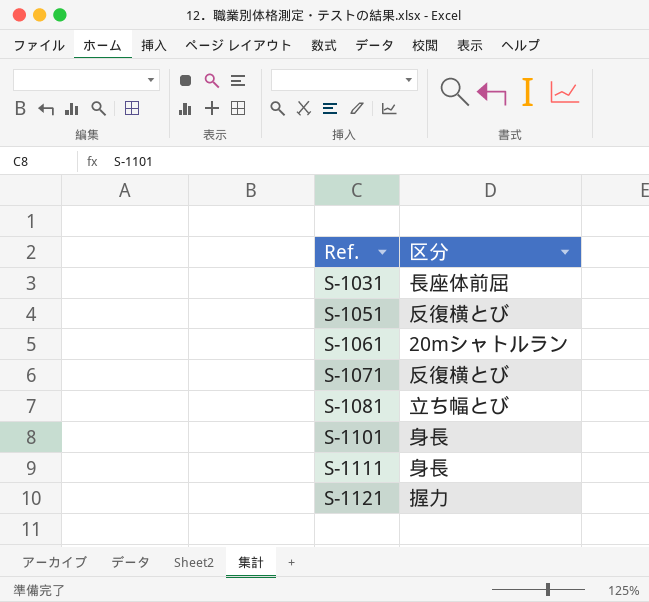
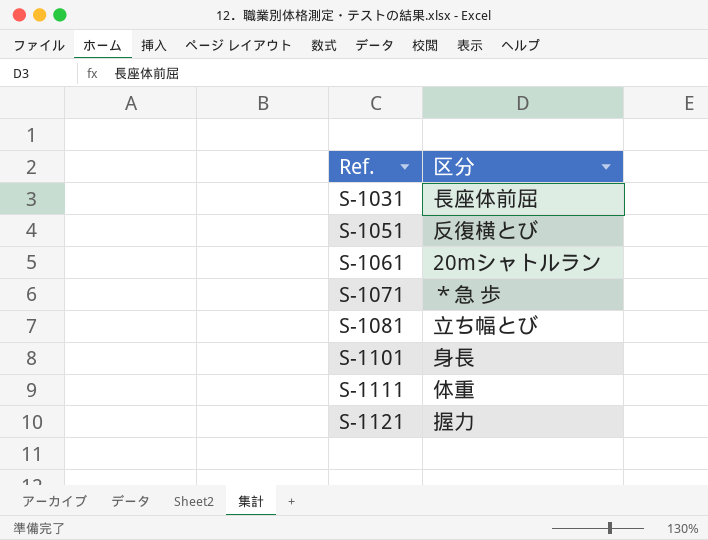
S-1071 | 区分: 反復横とび -> ＊急 歩
S-1111 | 区分: 身長 -> 体重

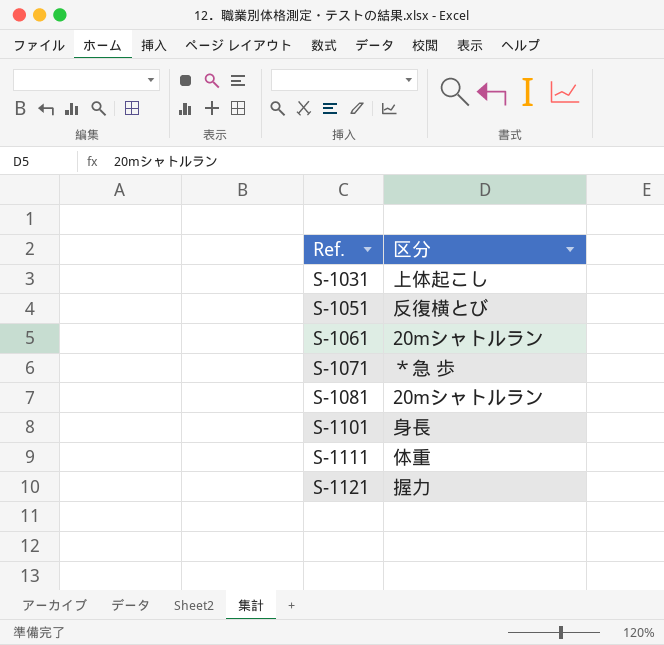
S-1031 | 区分: 長座体前屈 -> 上体起こし
S-1081 | 区分: 立ち幅とび -> 20mシャトルラン

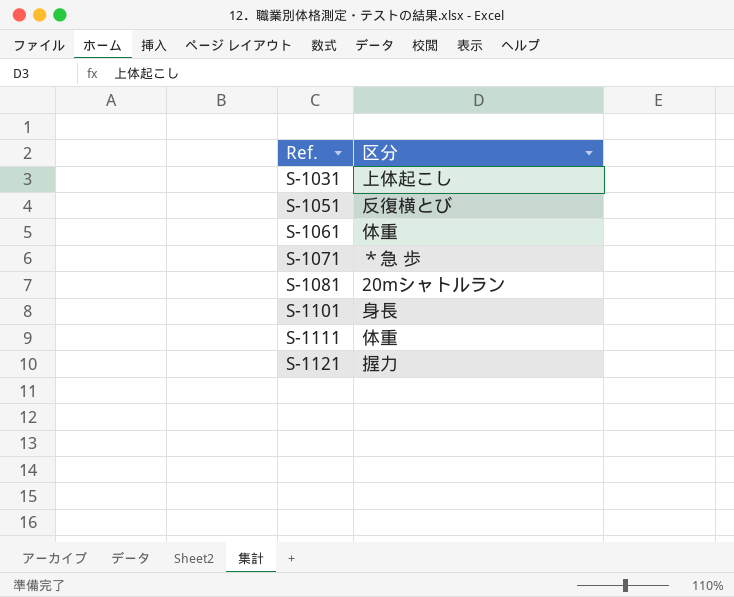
S-1061 | 区分: 20mシャトルラン -> 体重

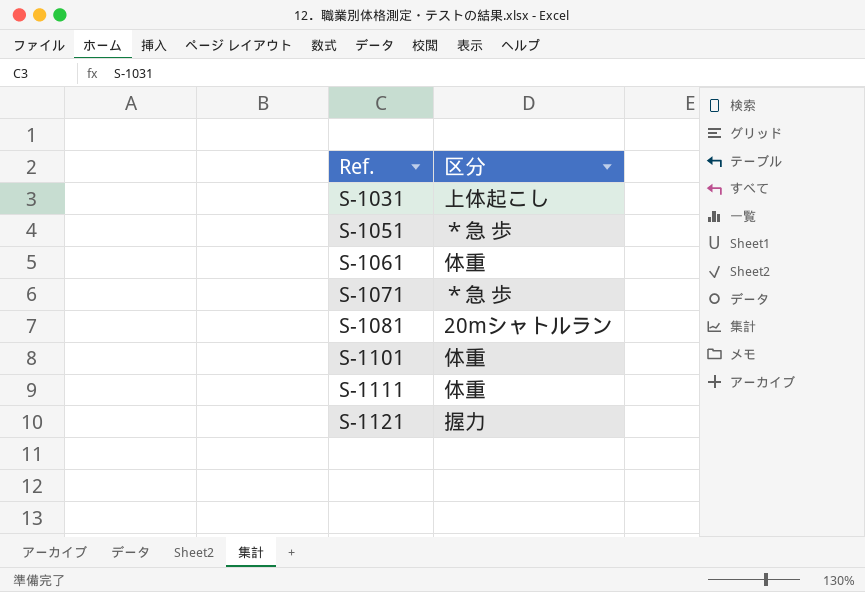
S-1051 | 区分: 反復横とび -> ＊急 歩
S-1101 | 区分: 身長 -> 体重

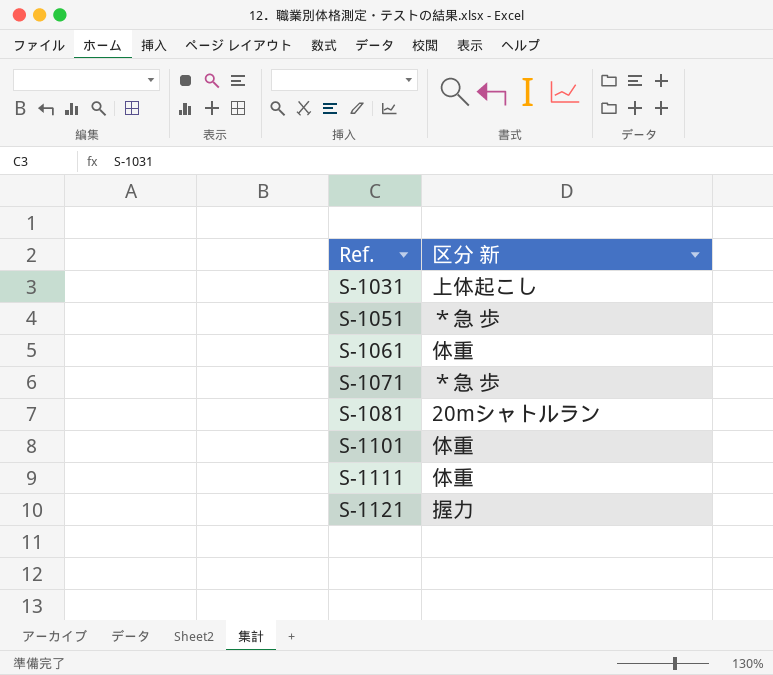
column name: 区分 -> 区分 新

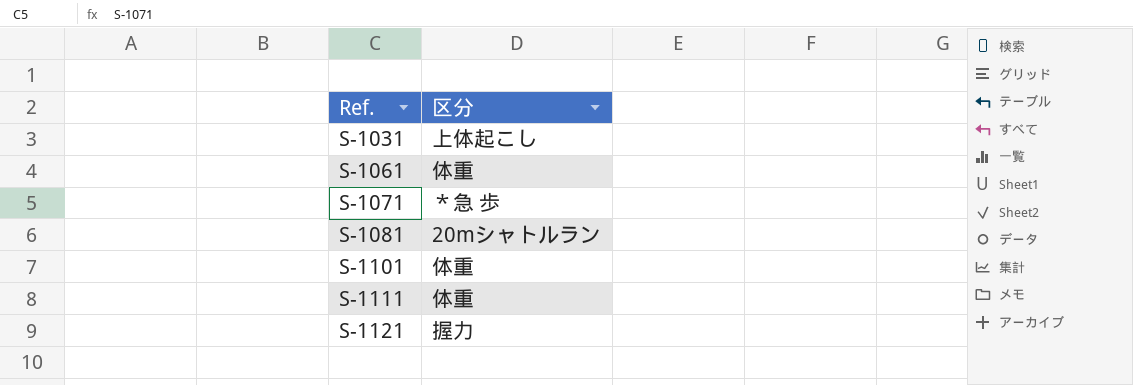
column name: 区分 新 -> 区分
row S-1051: ＊急 歩 -> none

